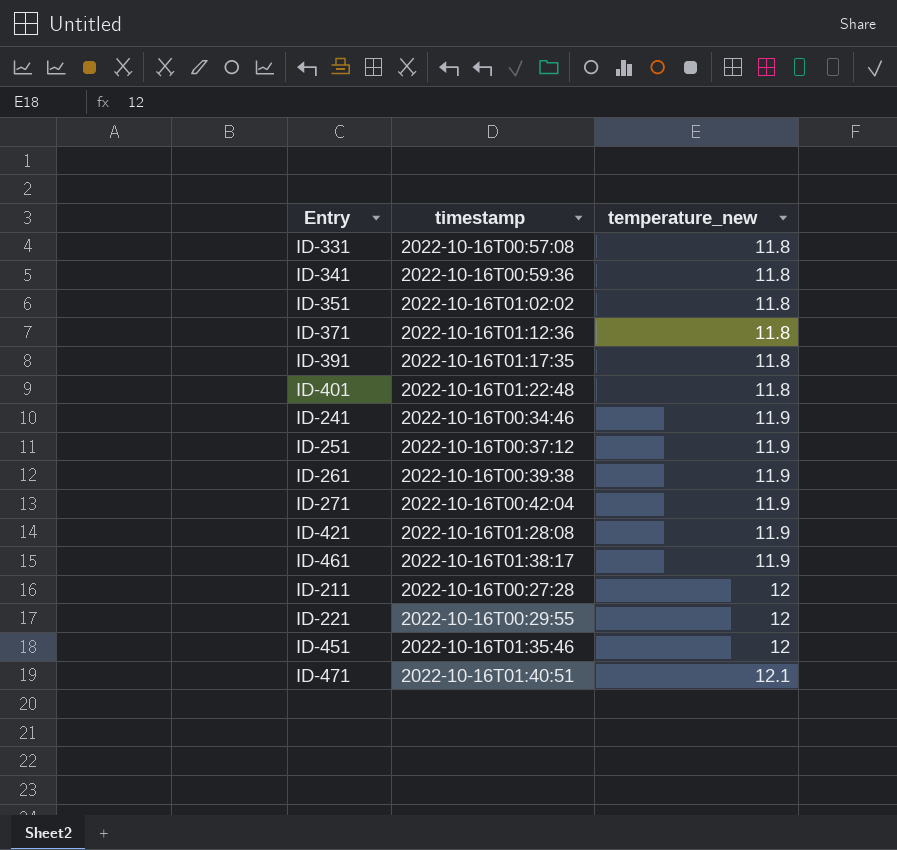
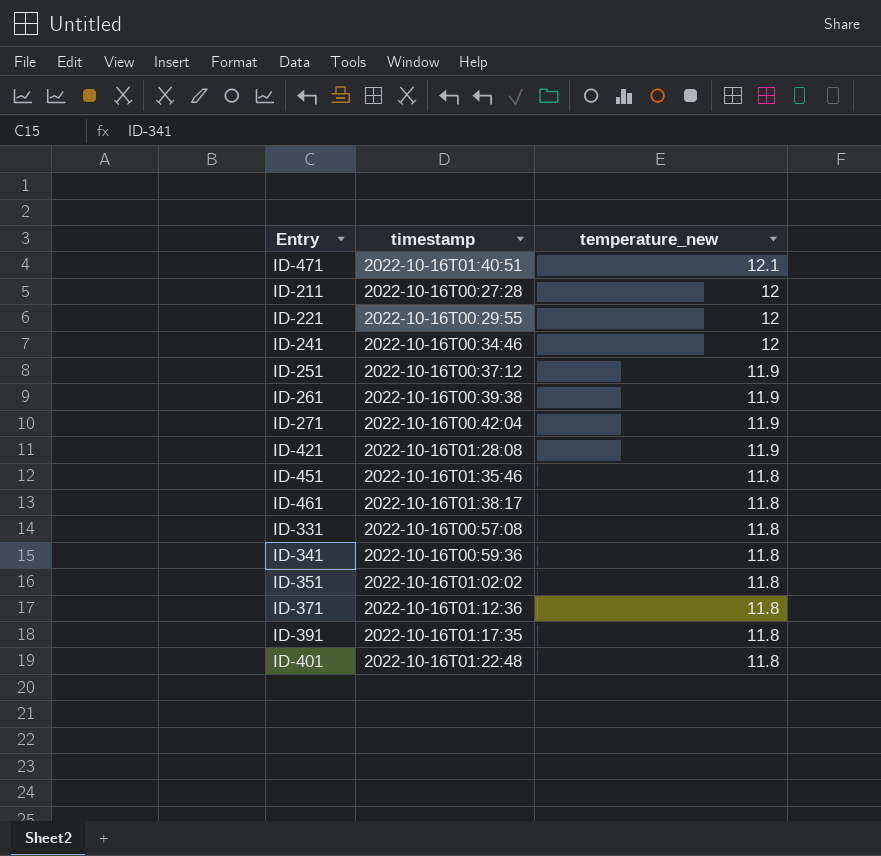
row order: temperature_new ascending -> temperature_new descending
ID-241 | temperature_new: 11.9 -> 12
ID-451 | temperature_new: 12 -> 11.8
ID-461 | temperature_new: 11.9 -> 11.8

